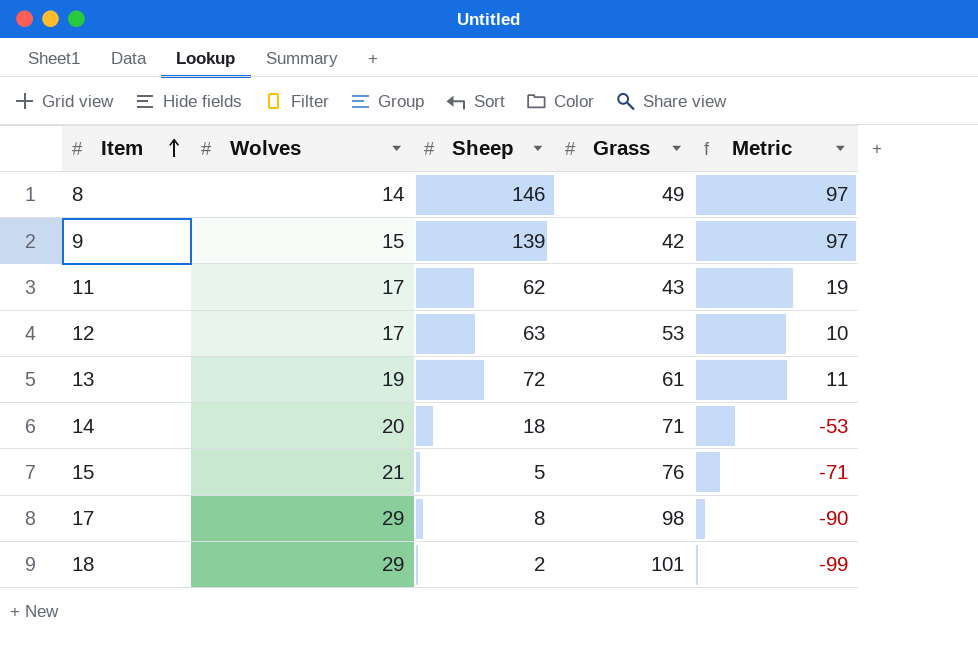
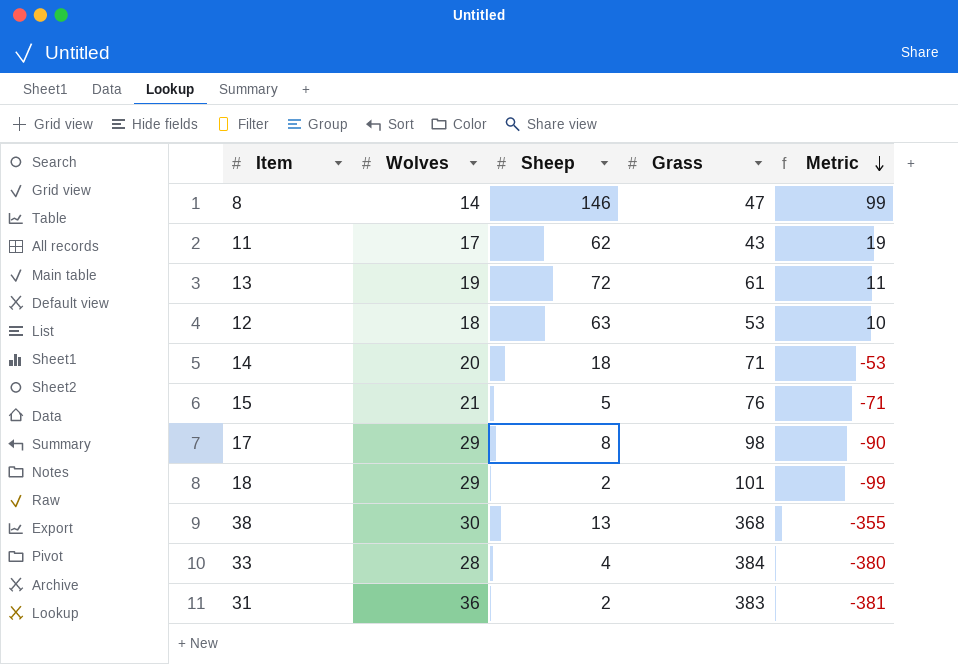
row order: Item ascending -> Metric descending
row 9: 15 | 139 | 42 | 97 -> none
8 | Grass: 49 -> 47
8 | Metric: 97 -> 99
12 | Wolves: 17 -> 18
row 38: none -> 30 | 13 | 368 | -355
row 33: none -> 28 | 4 | 384 | -380
row 31: none -> 36 | 2 | 383 | -381

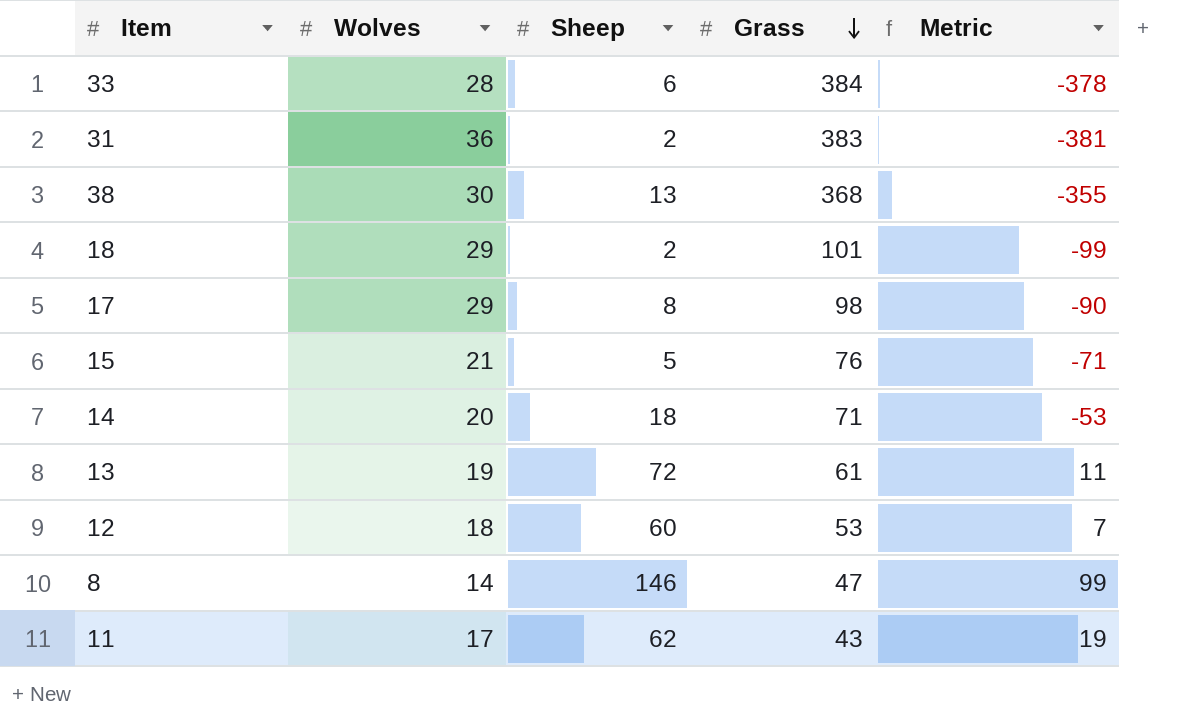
row order: Metric descending -> Grass descending
33 | Sheep: 4 -> 6
33 | Metric: -380 -> -378
12 | Sheep: 63 -> 60
12 | Metric: 10 -> 7

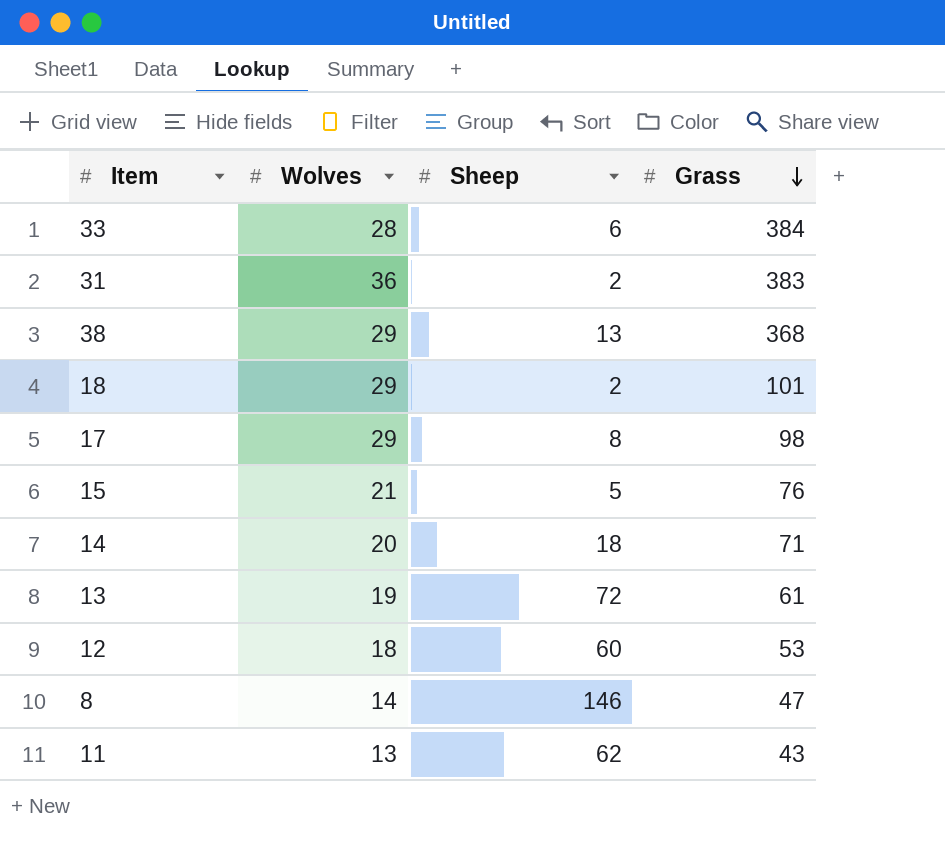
column Metric | formula: [Sheep] - [Grass] -> none
38 | Wolves: 30 -> 29
11 | Wolves: 17 -> 13

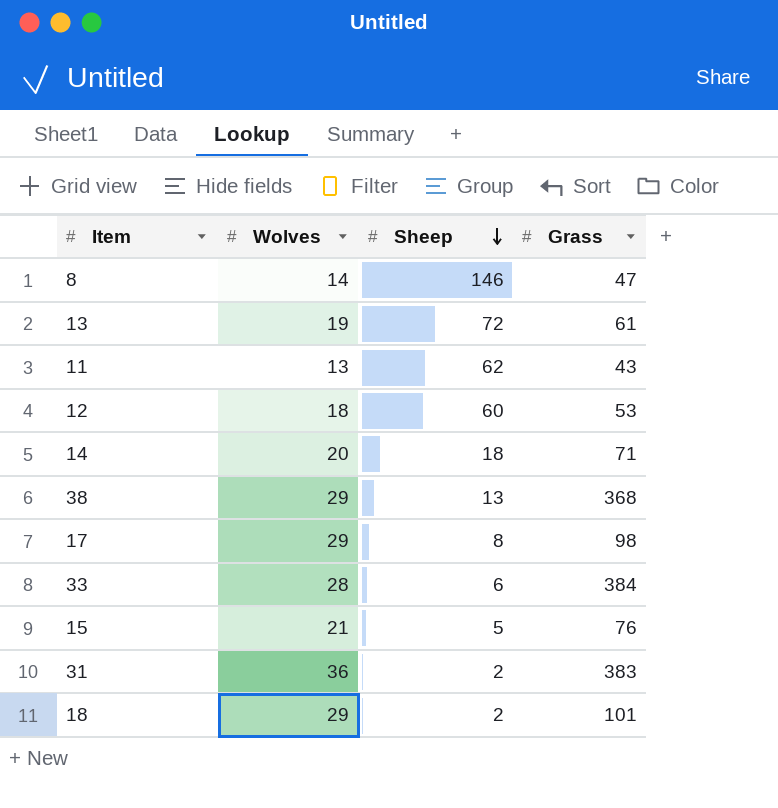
row order: Grass descending -> Sheep descending

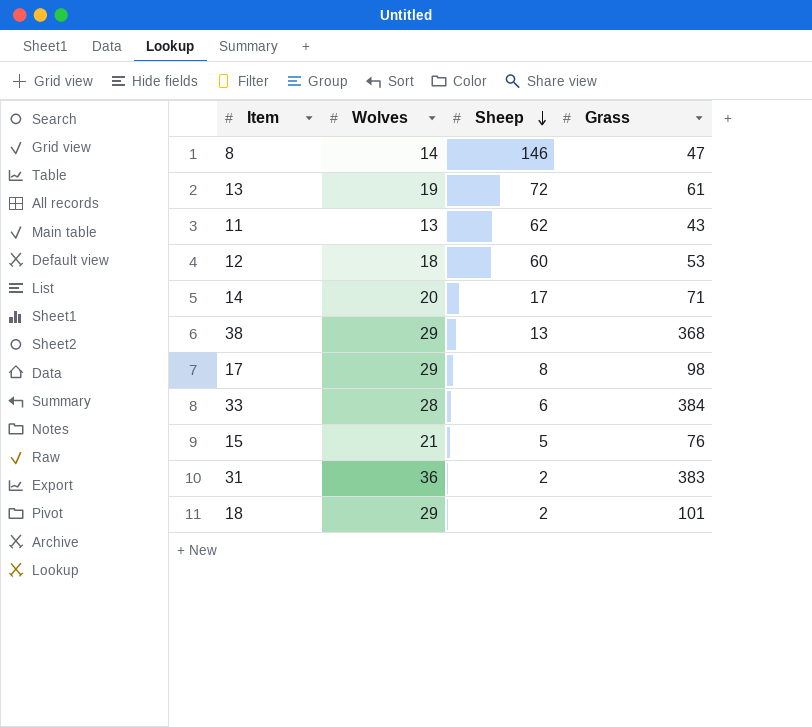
14 | Sheep: 18 -> 17

